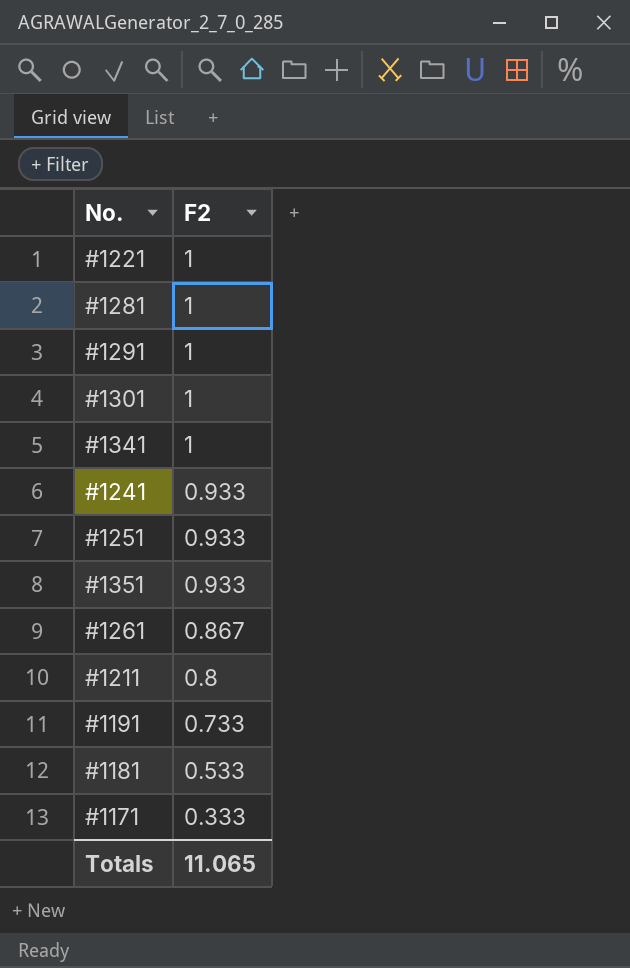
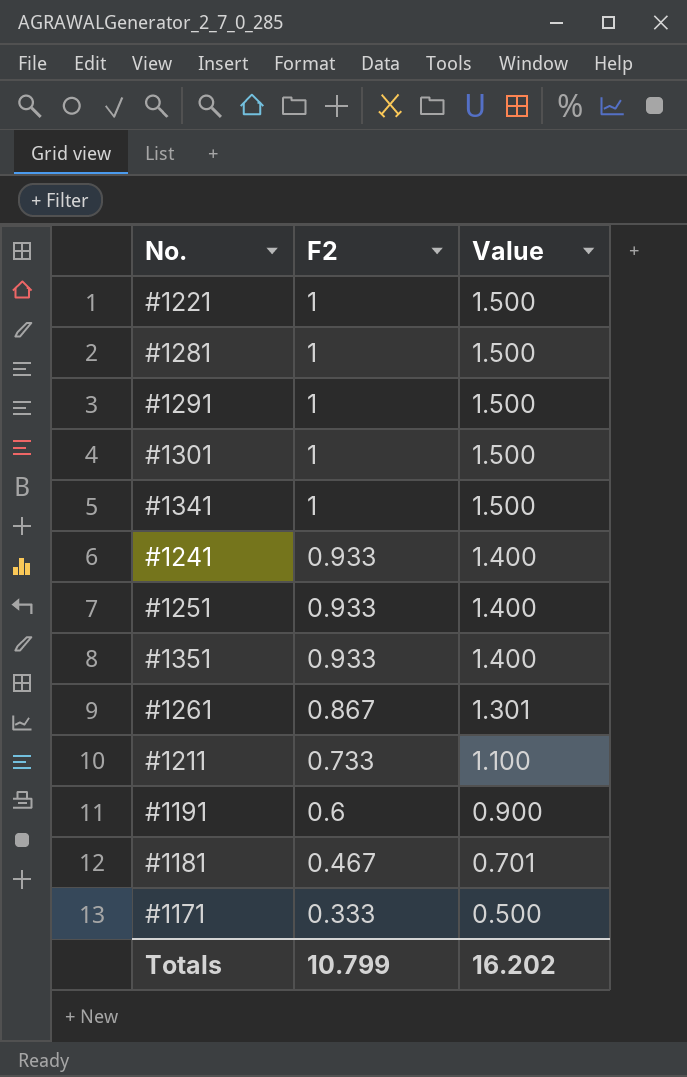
column Value | formula: none -> [F2] * 1.5
#1211 | F2: 0.8 -> 0.733
#1191 | F2: 0.733 -> 0.6
#1181 | F2: 0.533 -> 0.467
Totals | F2: 11.065 -> 10.799

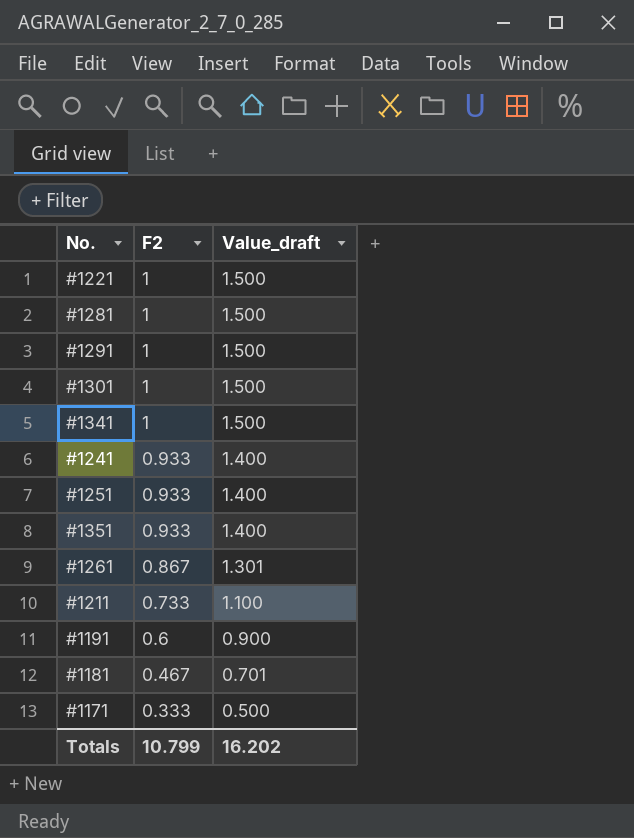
column name: Value -> Value_draft

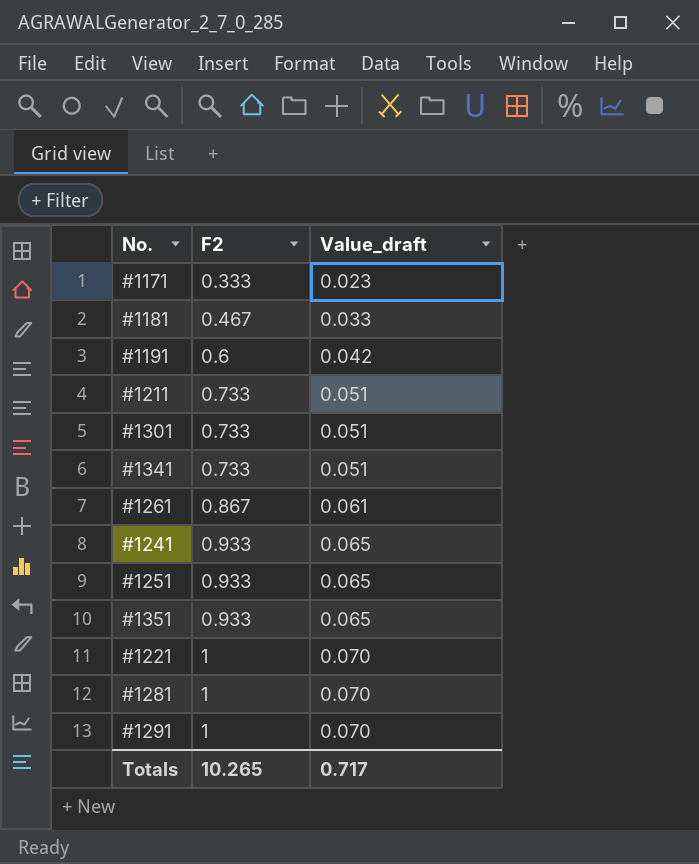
row order: F2 descending -> F2 ascending
column Value_draft | formula: [F2] * 1.5 -> [F2] * 0.07
#1301 | F2: 1 -> 0.733
#1341 | F2: 1 -> 0.733
Totals | F2: 10.799 -> 10.265
Totals | Value_draft: 16.202 -> 0.717

